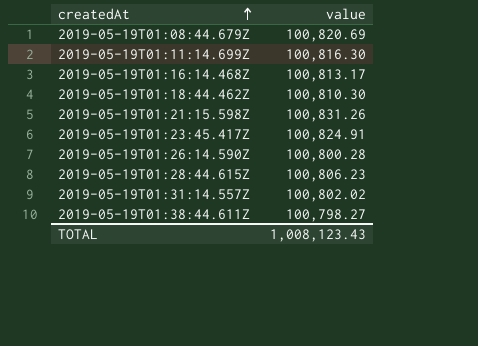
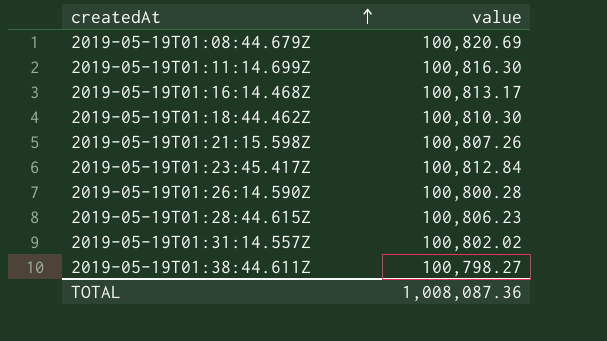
2019-05-19T01:21:15.598Z | value: 100,831.26 -> 100,807.26
2019-05-19T01:23:45.417Z | value: 100,824.91 -> 100,812.84
TOTAL | value: 1,008,123.43 -> 1,008,087.36

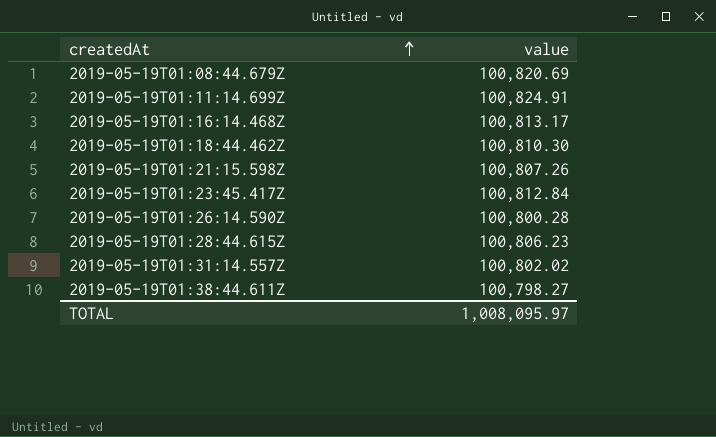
2019-05-19T01:11:14.699Z | value: 100,816.30 -> 100,824.91
TOTAL | value: 1,008,087.36 -> 1,008,095.97

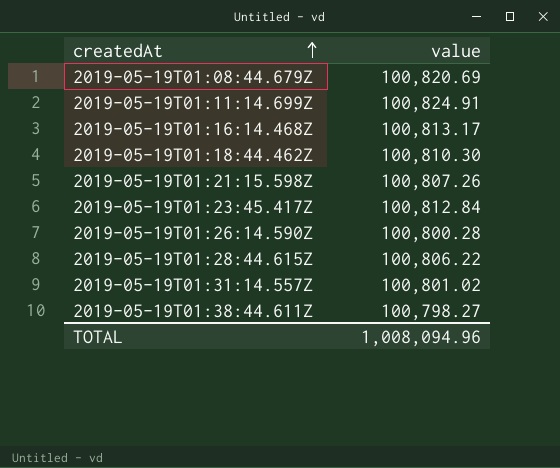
2019-05-19T01:28:44.615Z | value: 100,806.23 -> 100,806.22
2019-05-19T01:31:14.557Z | value: 100,802.02 -> 100,801.02
TOTAL | value: 1,008,095.97 -> 1,008,094.96

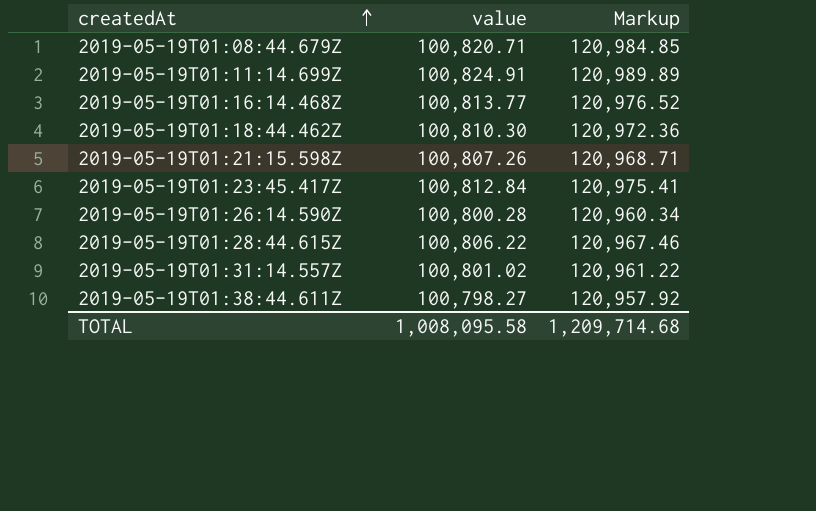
column Markup | formula: none -> [value] * 1.2
2019-05-19T01:08:44.679Z | value: 100,820.69 -> 100,820.71
2019-05-19T01:16:14.468Z | value: 100,813.17 -> 100,813.77
TOTAL | value: 1,008,094.96 -> 1,008,095.58

